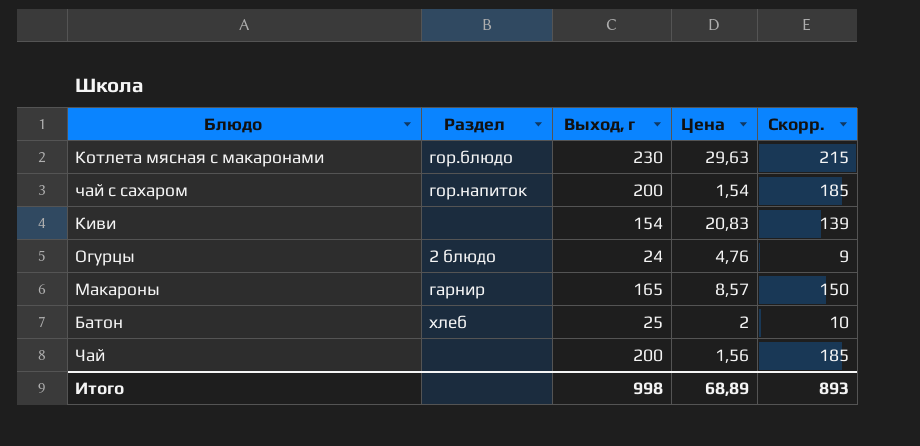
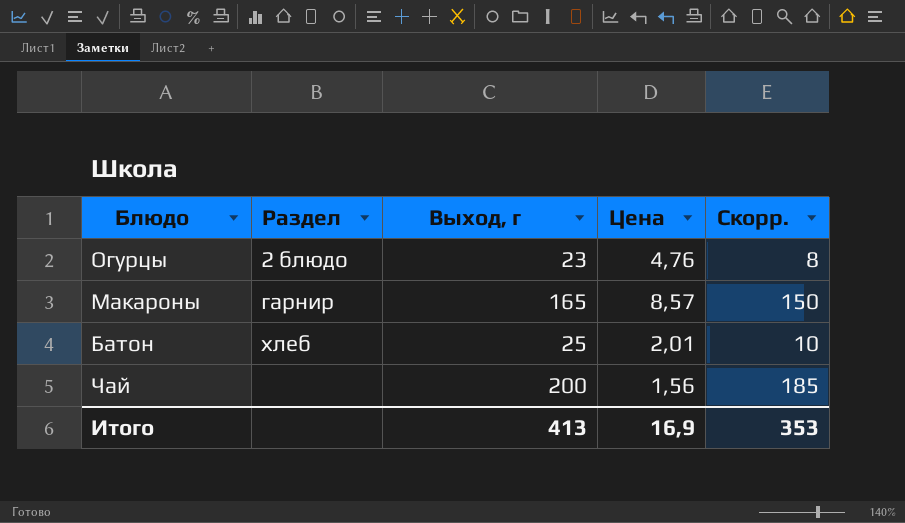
row Котлета мясная с макаронами: гор.блюдо | 230 | 29,63 | 215 -> none
row чай с сахаром: гор.напиток | 200 | 1,54 | 185 -> none
row Киви: none | 154 | 20,83 | 139 -> none
Огурцы | Выход, г: 24 -> 23
Огурцы | Скорр.: 9 -> 8
Батон | Цена: 2 -> 2,01
Итого | Выход, г: 998 -> 413
Итого | Цена: 68,89 -> 16,9
Итого | Скорр.: 893 -> 353

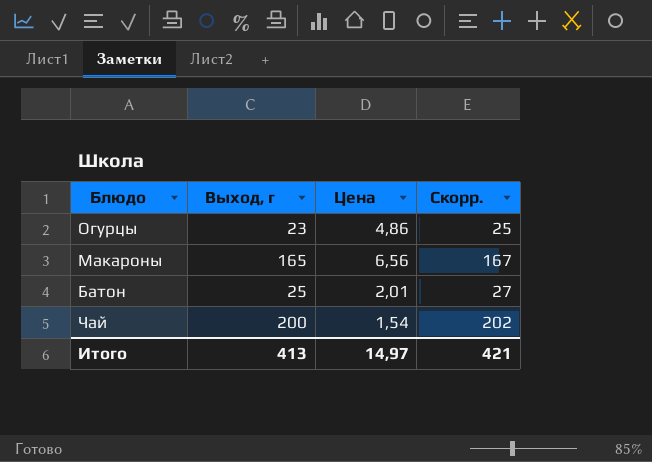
column Раздел | position: 2 -> none
column Скорр. | formula: [Выход, г] - 15 -> [Выход, г] + 2
Огурцы | Цена: 4,76 -> 4,86
Макароны | Цена: 8,57 -> 6,56
Чай | Цена: 1,56 -> 1,54
Итого | Цена: 16,9 -> 14,97
Итого | Скорр.: 353 -> 421

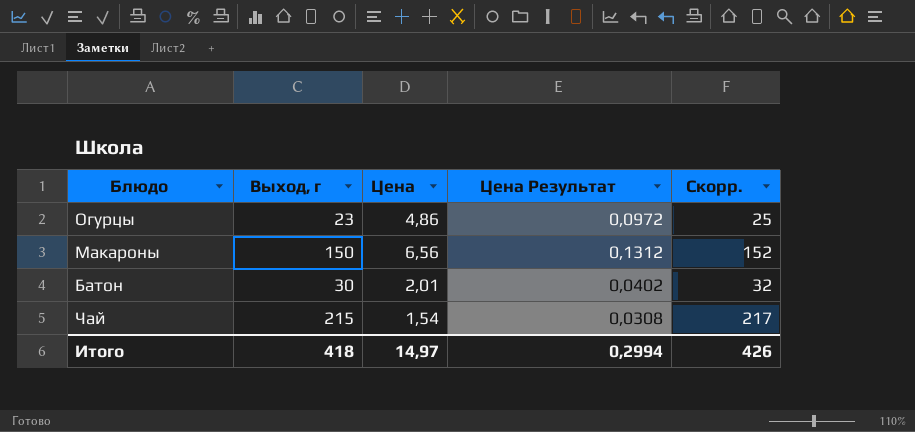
column Цена Результат | formula: none -> [Цена] * 0,02
Макароны | Выход, г: 165 -> 150
Макароны | Скорр.: 167 -> 152
Батон | Выход, г: 25 -> 30
Батон | Скорр.: 27 -> 32
Чай | Выход, г: 200 -> 215
Чай | Скорр.: 202 -> 217
Итого | Выход, г: 413 -> 418
Итого | Скорр.: 421 -> 426

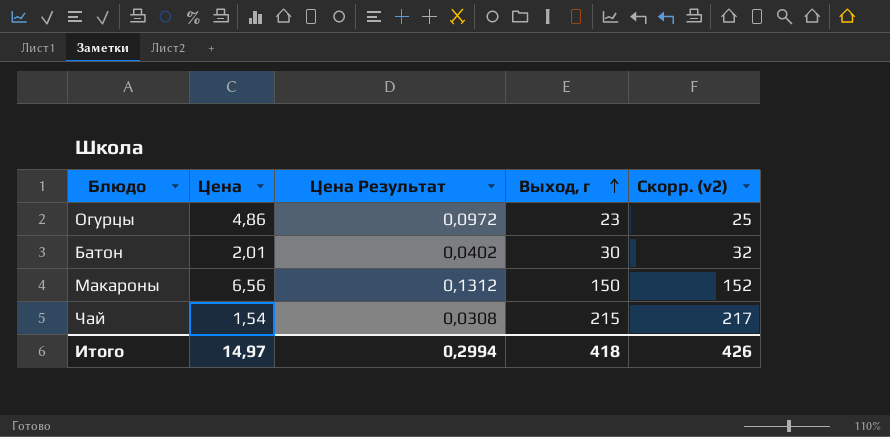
row order: none -> Выход, г ascending
column Выход, г | position: 2 -> 4
column name: Скорр. -> Скорр. (v2)

